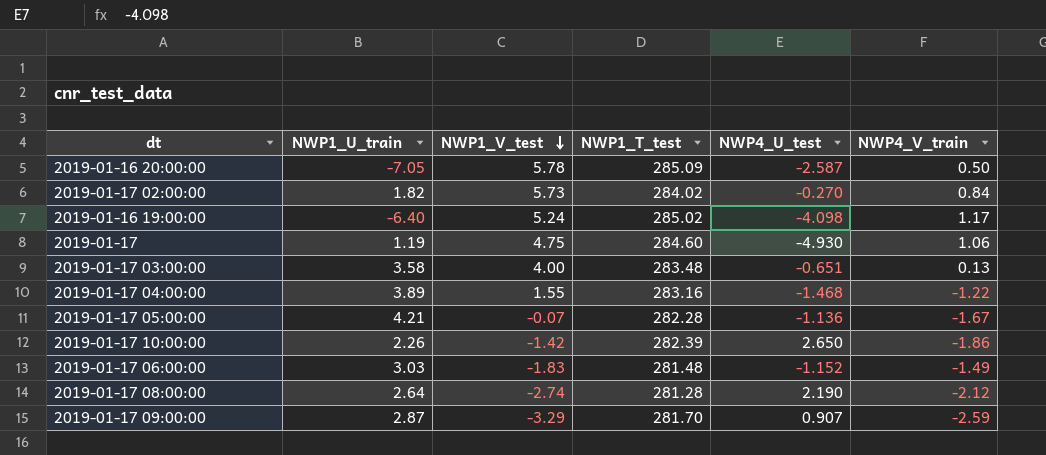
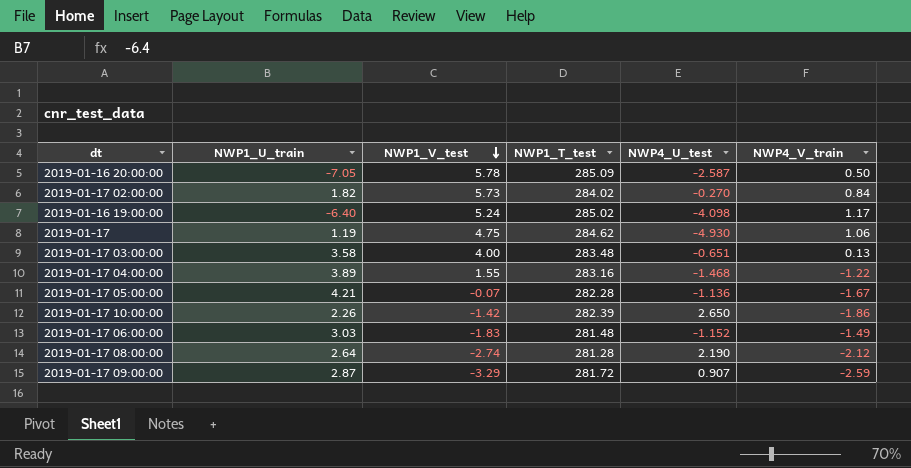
2019-01-17 | NWP1_T_test: 284.60 -> 284.62
2019-01-17 09:00:00 | NWP1_T_test: 281.70 -> 281.72

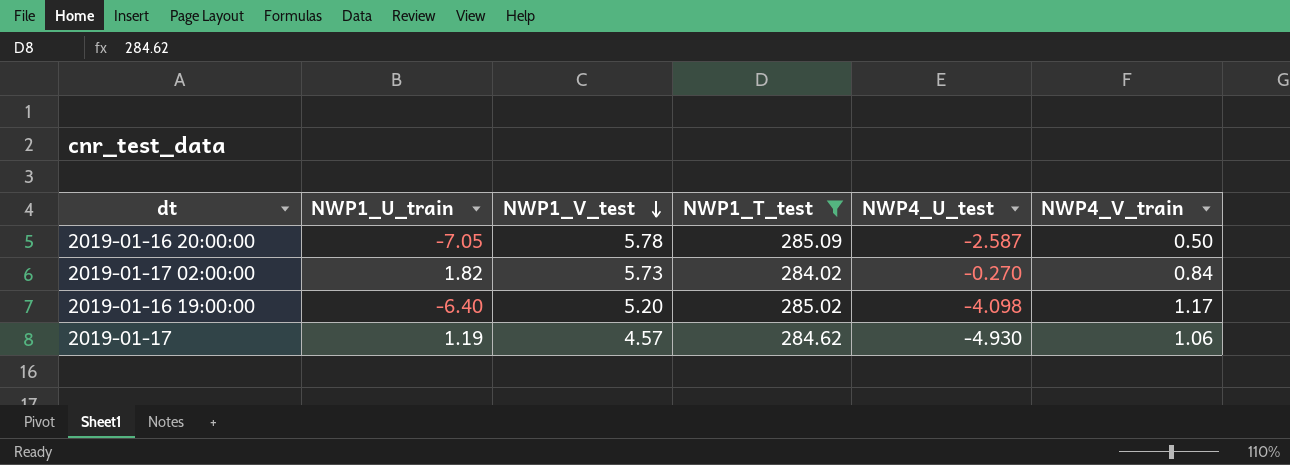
filter: none -> NWP1_T_test >= 284.02
2019-01-16 19:00:00 | NWP1_V_test: 5.24 -> 5.20
2019-01-17 | NWP1_V_test: 4.75 -> 4.57

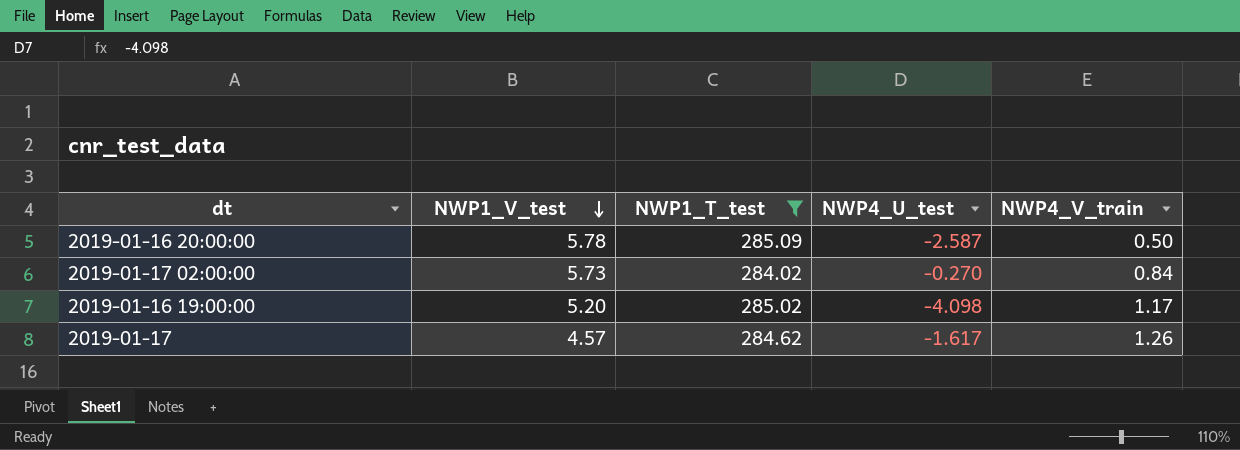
column NWP1_U_train | position: 2 -> none
2019-01-17 | NWP4_U_test: -4.930 -> -1.617
2019-01-17 | NWP4_V_train: 1.06 -> 1.26

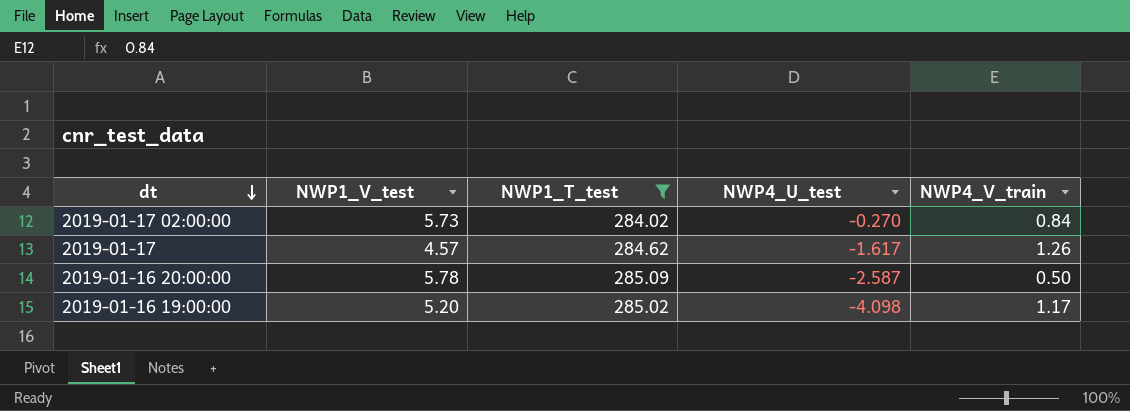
row order: NWP1_V_test descending -> dt descending

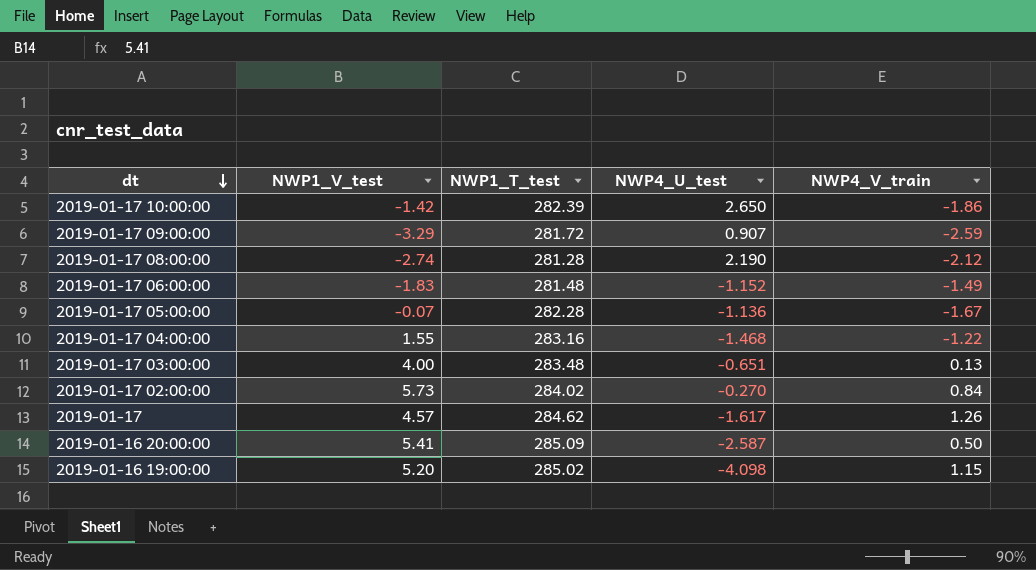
filter: NWP1_T_test >= 284.02 -> none
2019-01-16 20:00:00 | NWP1_V_test: 5.78 -> 5.41
2019-01-16 19:00:00 | NWP4_V_train: 1.17 -> 1.15

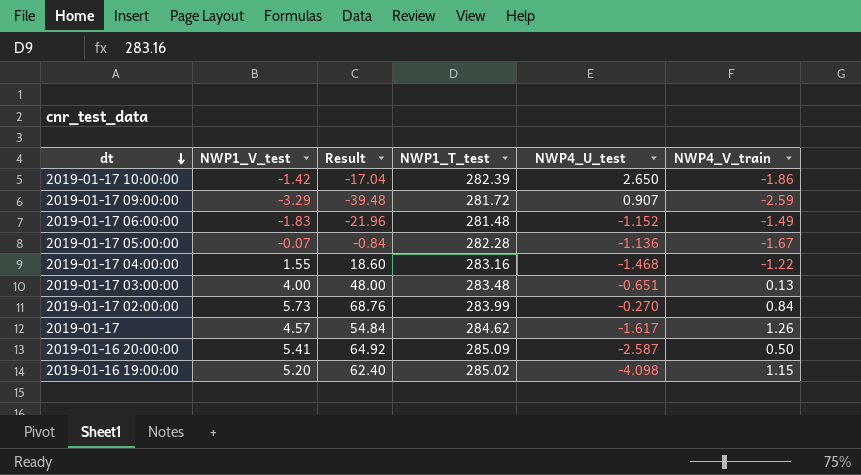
column Result | formula: none -> [NWP1_V_test] * 12
row 2019-01-17 08:00:00: -2.74 | 281.28 | 2.190 | -2.12 -> none
2019-01-17 02:00:00 | NWP1_T_test: 284.02 -> 283.99

